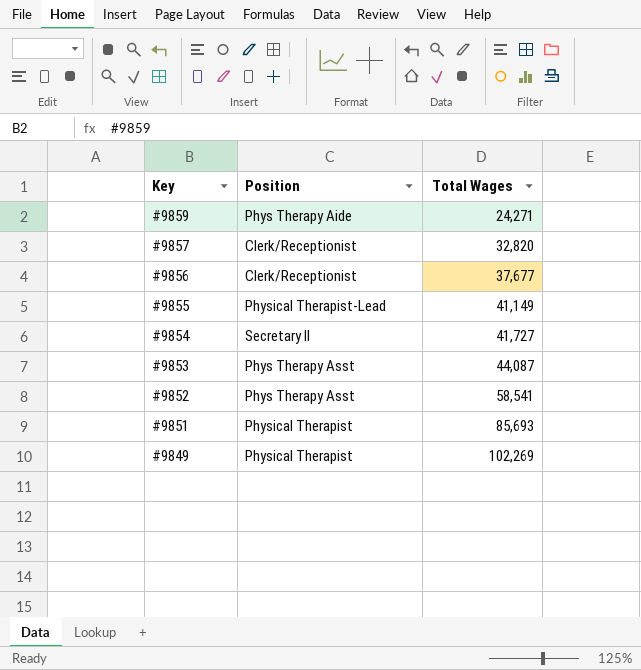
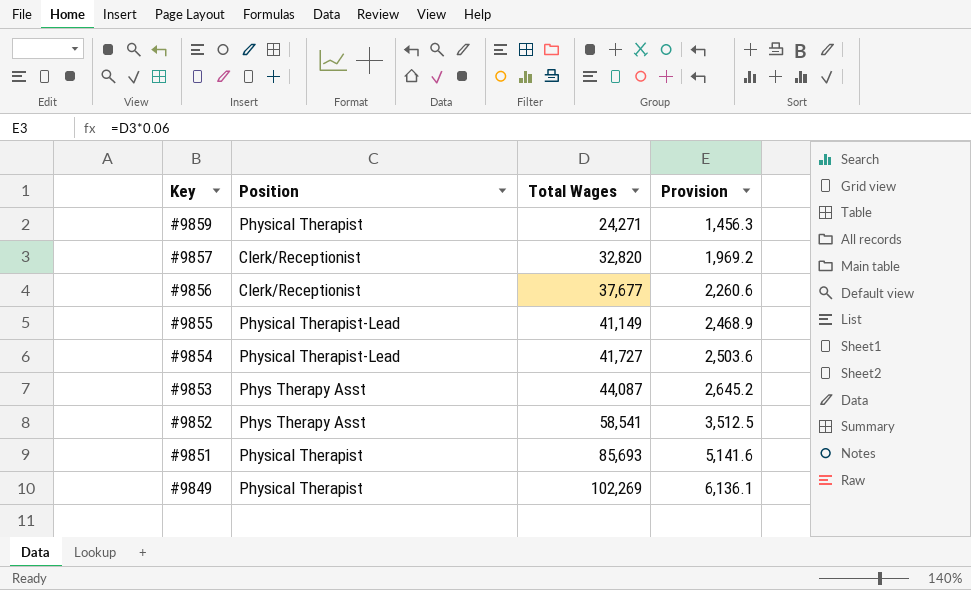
column Provision | formula: none -> [Total Wages] * 0.06
#9859 | Position: Phys Therapy Aide -> Physical Therapist
#9854 | Position: Secretary II -> Physical Therapist-Lead

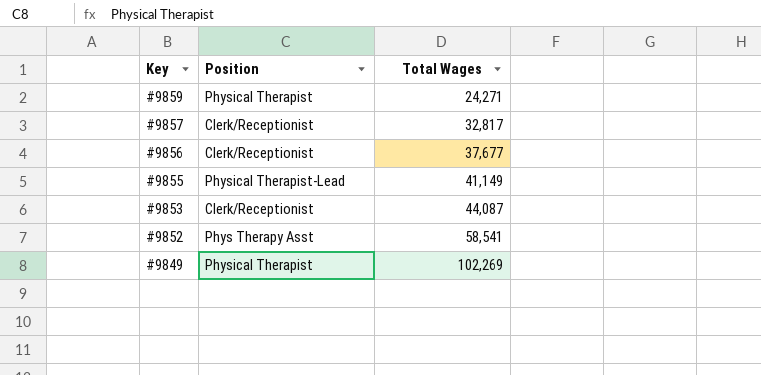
column Provision | formula: [Total Wages] * 0.06 -> none
row #9854: Physical Therapist-Lead | 41,727 | 2,503.6 -> none
row #9851: Physical Therapist | 85,693 | 5,141.6 -> none
#9857 | Total Wages: 32,820 -> 32,817
#9853 | Position: Phys Therapy Asst -> Clerk/Receptionist

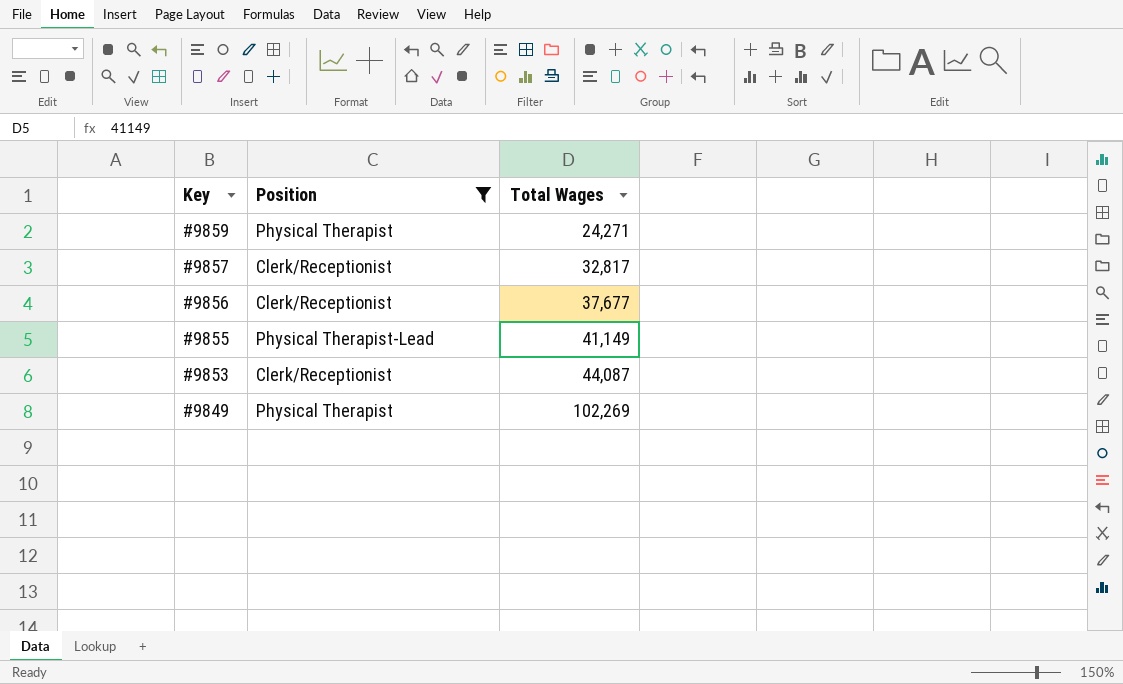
filter: none -> Position != Phys Therapy Asst

